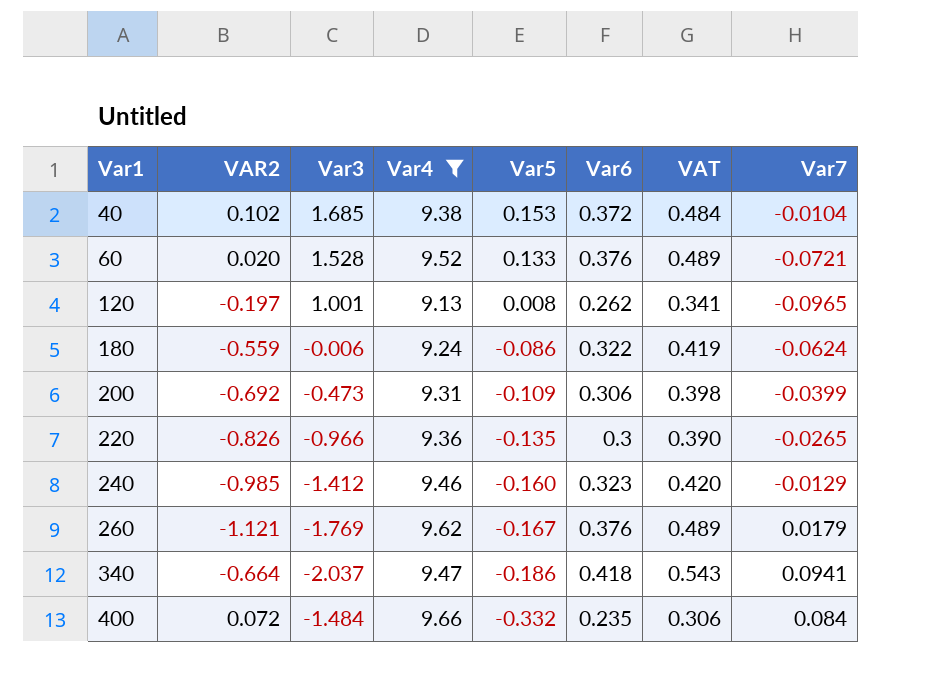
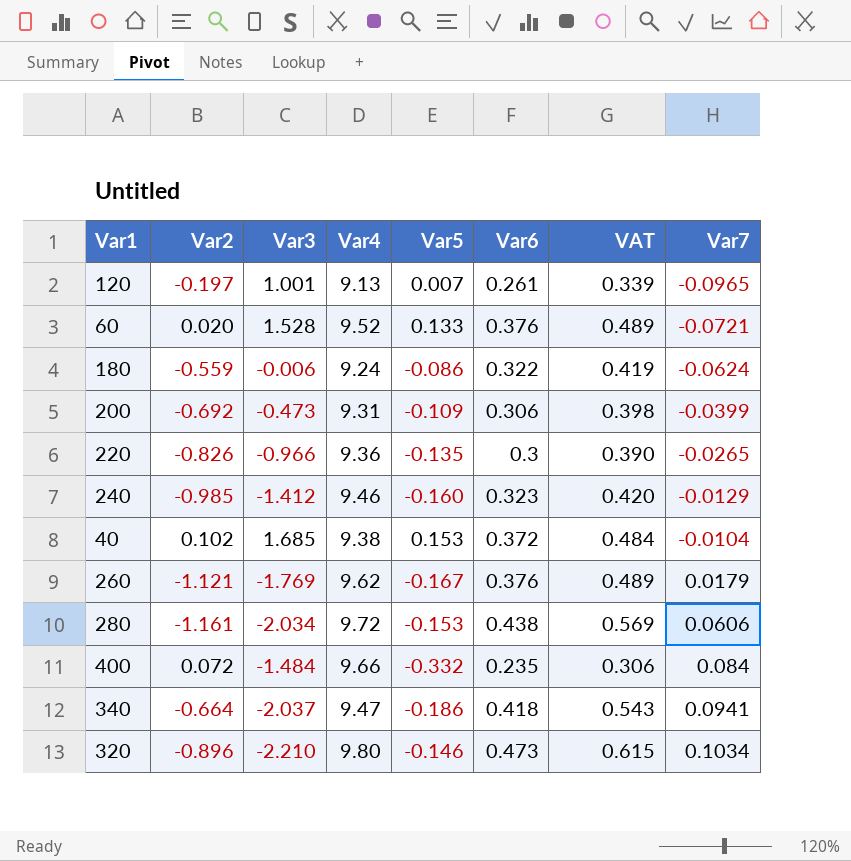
filter: Var4 <= 9.66 -> none
row order: Var1 ascending -> Var7 ascending
column name: VAR2 -> Var2
120 | Var5: 0.008 -> 0.007
120 | Var6: 0.262 -> 0.261
120 | VAT: 0.341 -> 0.339

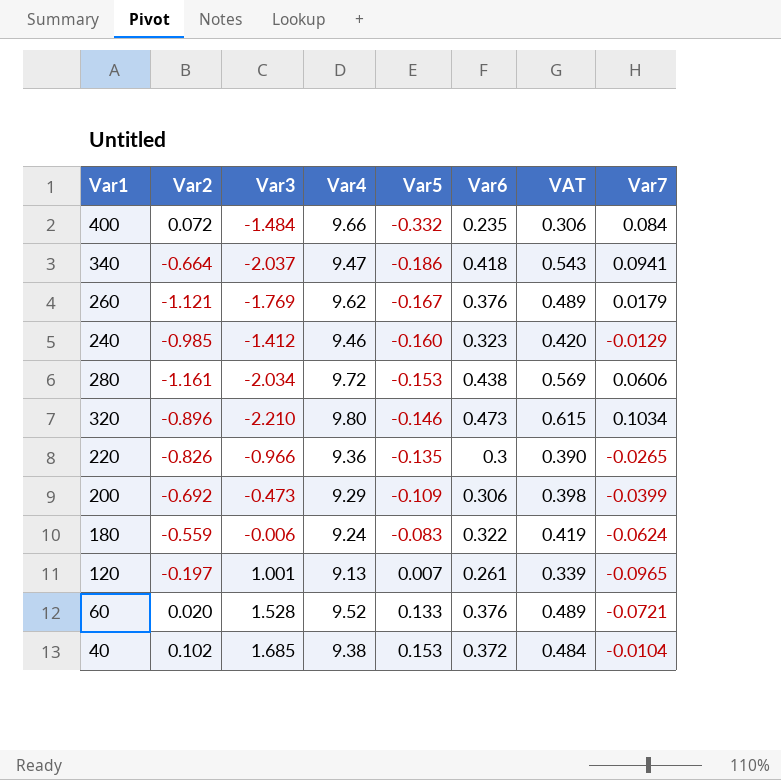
row order: Var7 ascending -> Var5 ascending
200 | Var4: 9.31 -> 9.29
180 | Var5: -0.086 -> -0.083

